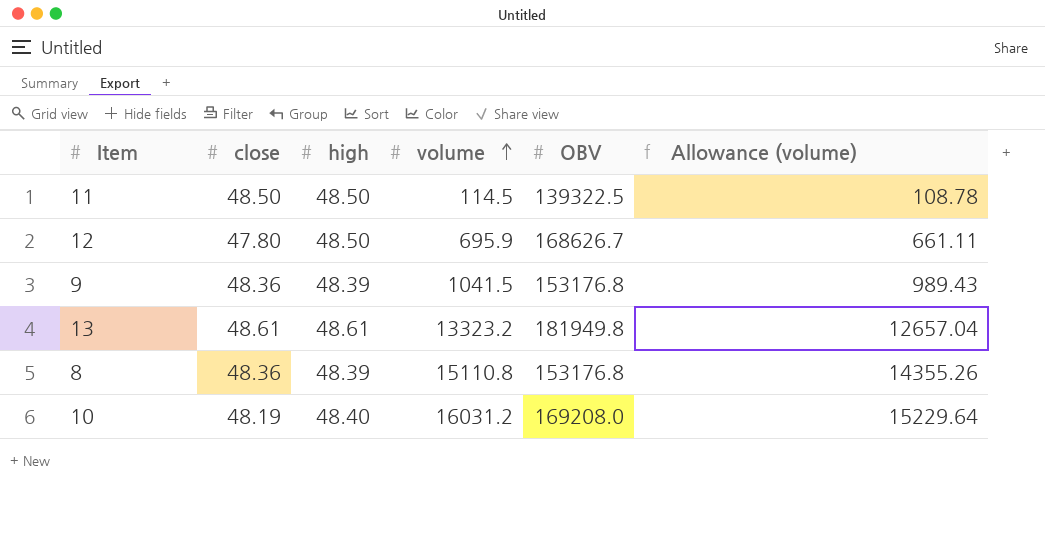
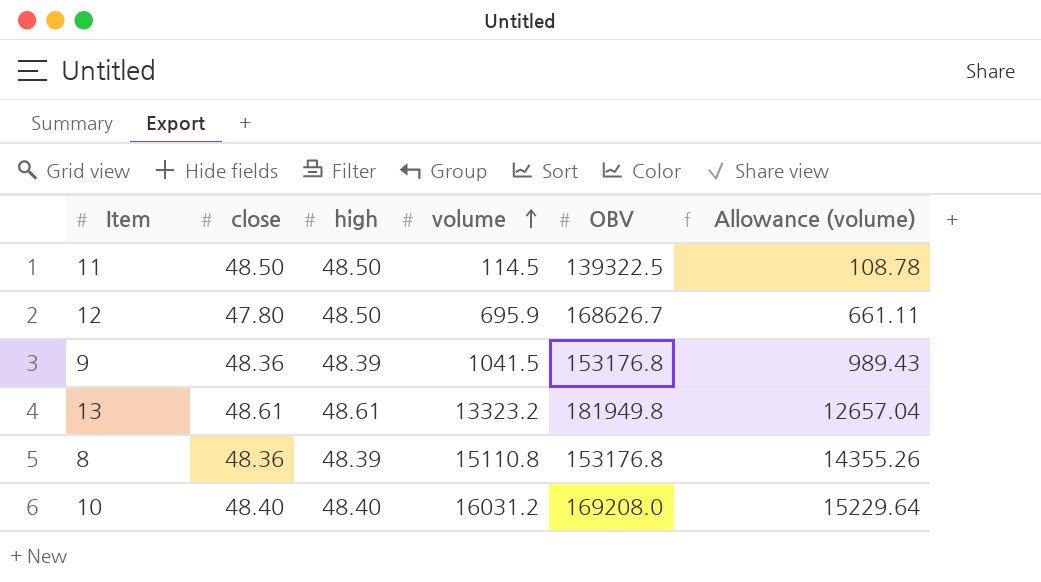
10 | close: 48.19 -> 48.40

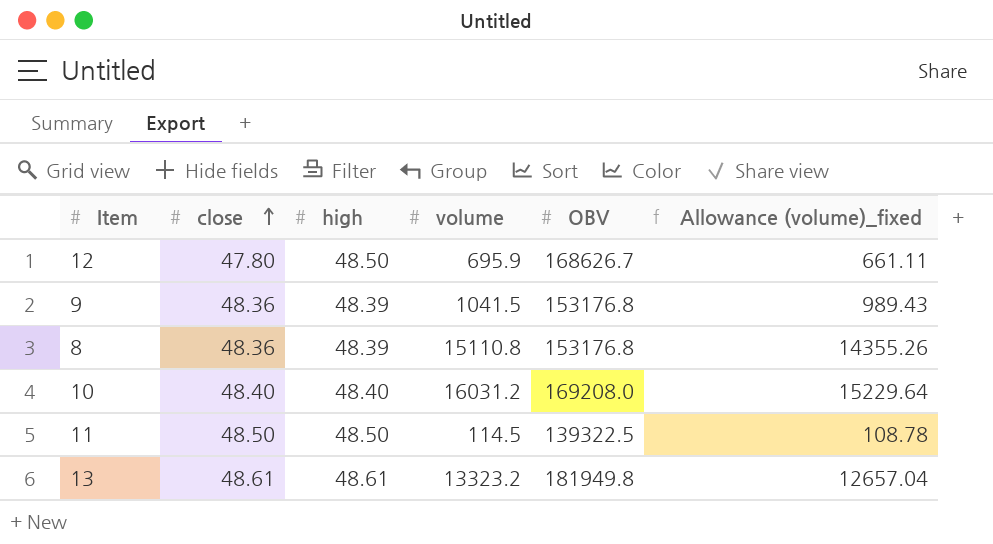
row order: volume ascending -> close ascending
column name: Allowance (volume) -> Allowance (volume)_fixed

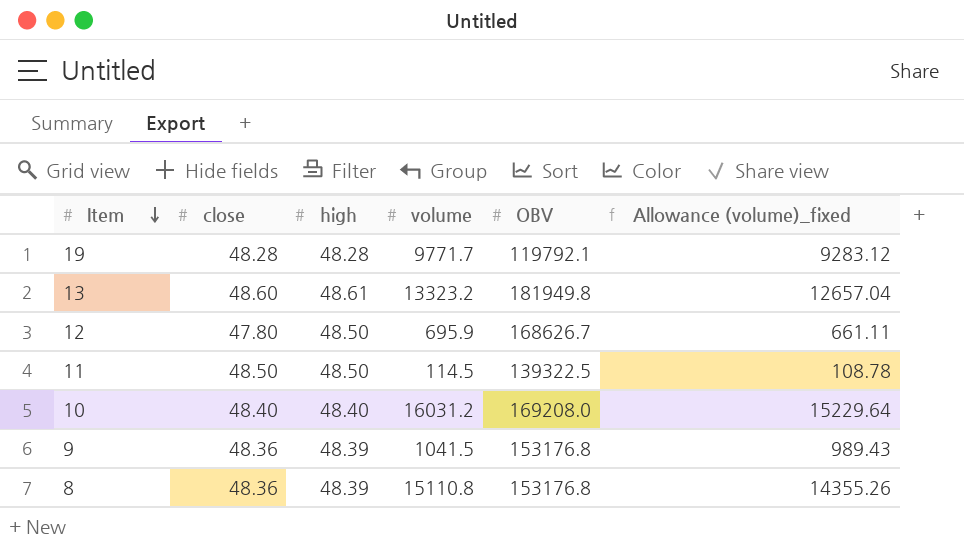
row order: close ascending -> Item descending
row 19: none -> 48.28 | 48.28 | 9771.7 | 119792.1 | 9283.12
13 | close: 48.61 -> 48.60

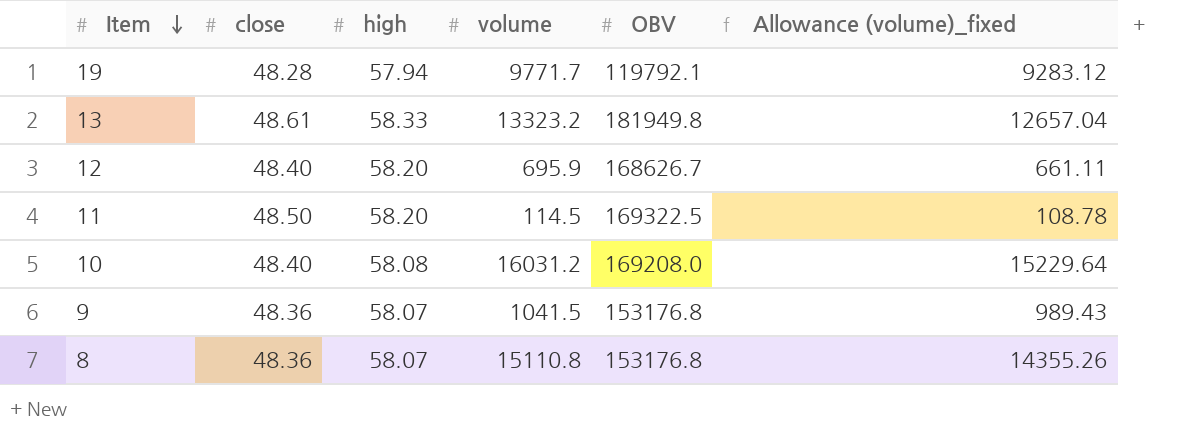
19 | high: 48.28 -> 57.94
13 | close: 48.60 -> 48.61
13 | high: 48.61 -> 58.33
12 | close: 47.80 -> 48.40
12 | high: 48.50 -> 58.20
11 | high: 48.50 -> 58.20
11 | OBV: 139322.5 -> 169322.5
10 | high: 48.40 -> 58.08
9 | high: 48.39 -> 58.07
8 | high: 48.39 -> 58.07

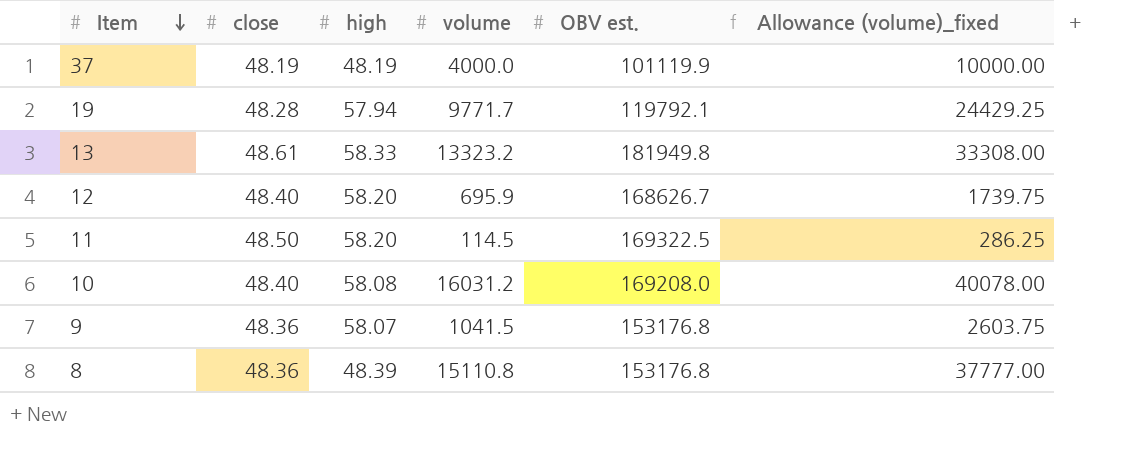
column name: OBV -> OBV est.
column Allowance (volume)_fixed | formula: [volume] * 0.95 -> [volume] * 2.5
row 37: none -> 48.19 | 48.19 | 4000.0 | 101119.9 | 10000.00
8 | high: 58.07 -> 48.39

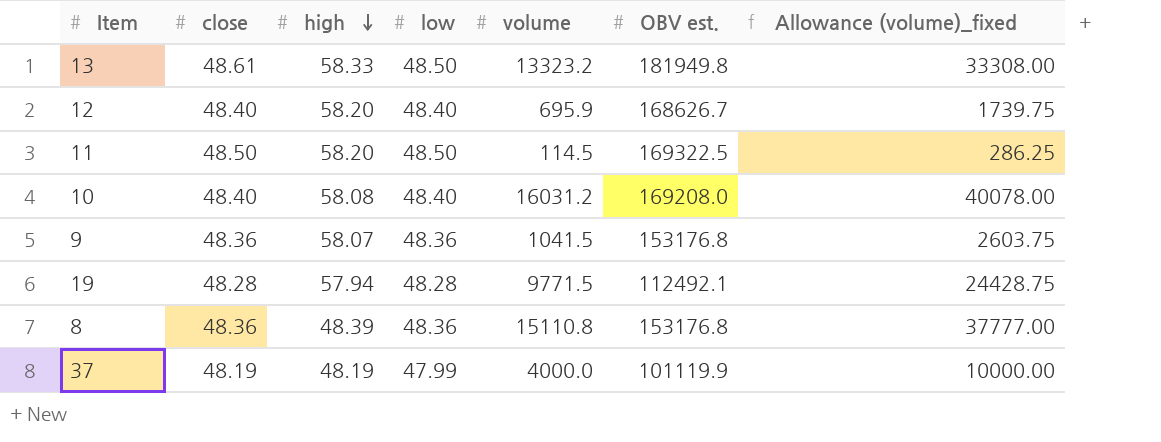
row order: Item descending -> high descending
column low | position: none -> 4
19 | volume: 9771.7 -> 9771.5
19 | OBV est.: 119792.1 -> 112492.1
19 | Allowance (volume)_fixed: 24429.25 -> 24428.75

